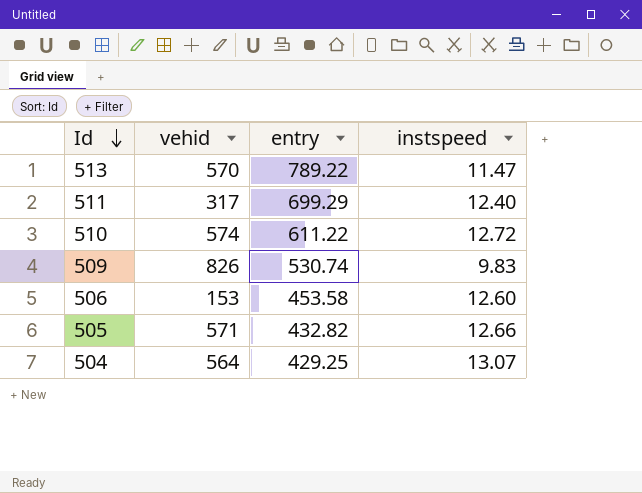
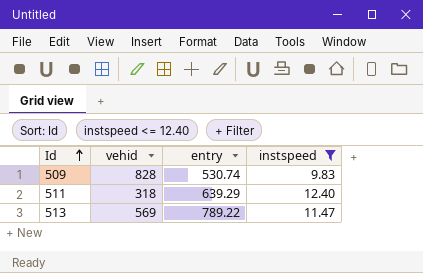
filter: none -> instspeed <= 12.40
row order: Id descending -> Id ascending
509 | vehid: 826 -> 828
511 | vehid: 317 -> 318
511 | entry: 699.29 -> 639.29
513 | vehid: 570 -> 569

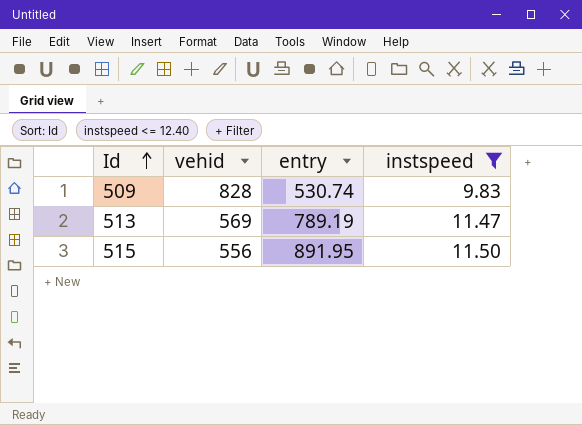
row 511: 318 | 639.29 | 12.40 -> none
513 | entry: 789.22 -> 789.19
row 515: none -> 556 | 891.95 | 11.50

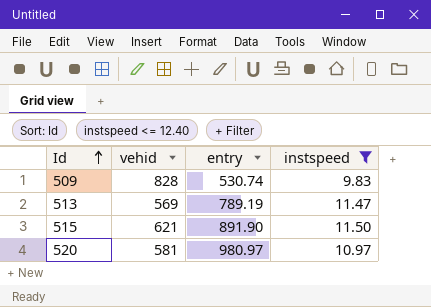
515 | vehid: 556 -> 621
515 | entry: 891.95 -> 891.90
row 520: none -> 581 | 980.97 | 10.97

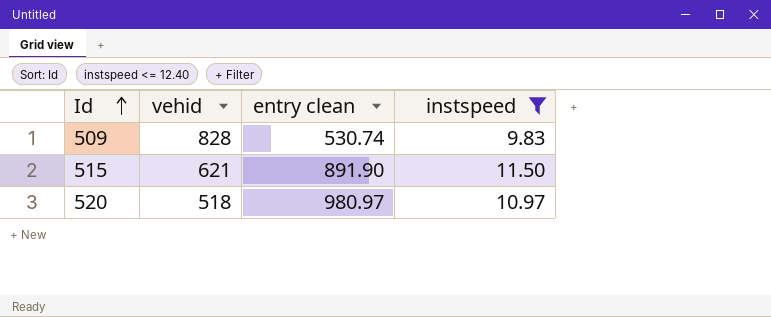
column name: entry -> entry clean
row 513: 569 | 789.19 | 11.47 -> none
520 | vehid: 581 -> 518

